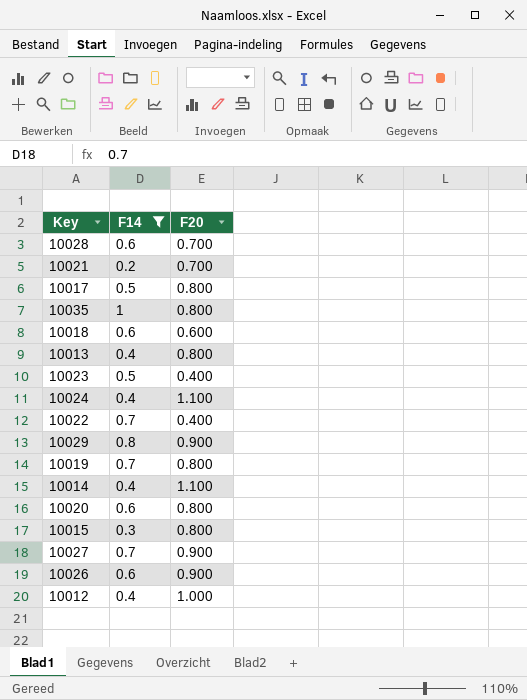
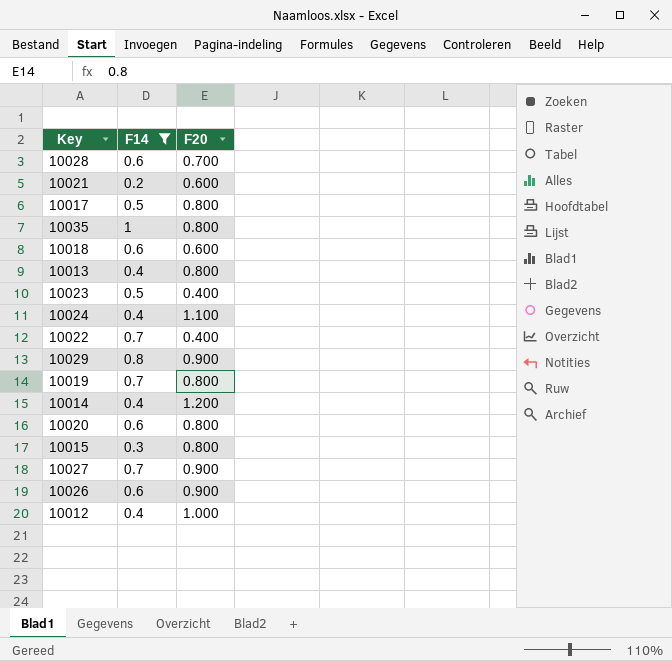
10021 | F20: 0.700 -> 0.600
10014 | F20: 1.100 -> 1.200

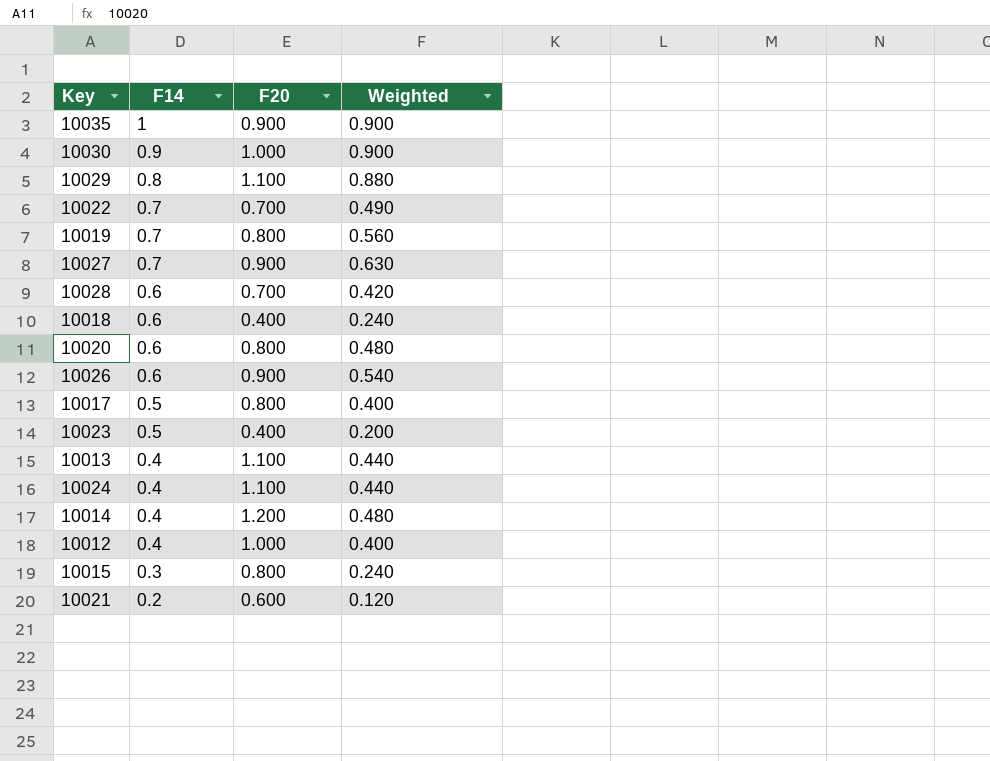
filter: F14 != 0.9 -> none
row order: none -> F14 descending
column Weighted | formula: none -> [F14] * [F20]
10035 | F20: 0.800 -> 0.900
10029 | F20: 0.900 -> 1.100
10022 | F20: 0.400 -> 0.700
10018 | F20: 0.600 -> 0.400
10013 | F20: 0.800 -> 1.100

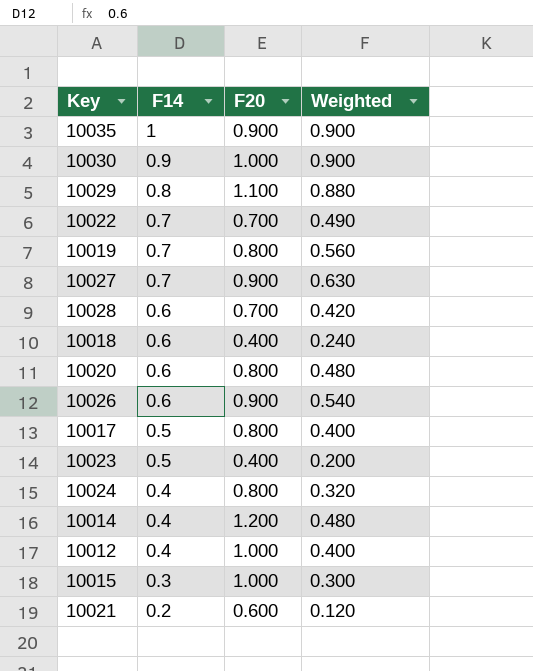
row 10013: 0.4 | 1.100 | 0.440 -> none
10024 | F20: 1.100 -> 0.800
10024 | Weighted: 0.440 -> 0.320
10015 | F20: 0.800 -> 1.000
10015 | Weighted: 0.240 -> 0.300

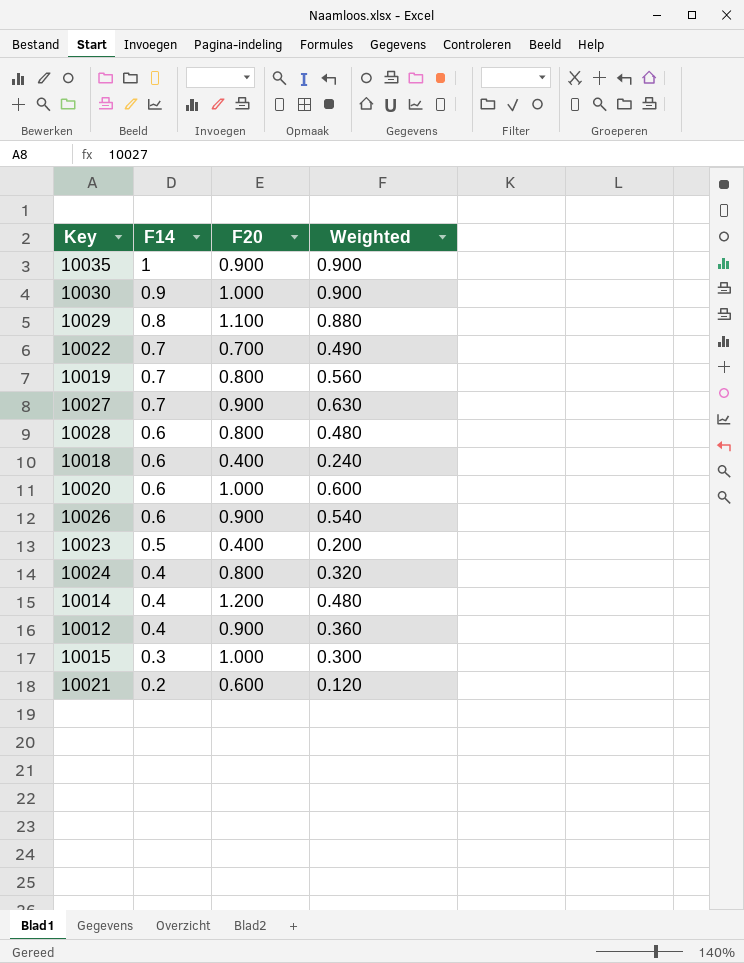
row 10017: 0.5 | 0.800 | 0.400 -> none
10028 | F20: 0.700 -> 0.800
10028 | Weighted: 0.420 -> 0.480
10020 | F20: 0.800 -> 1.000
10020 | Weighted: 0.480 -> 0.600
10012 | F20: 1.000 -> 0.900
10012 | Weighted: 0.400 -> 0.360

